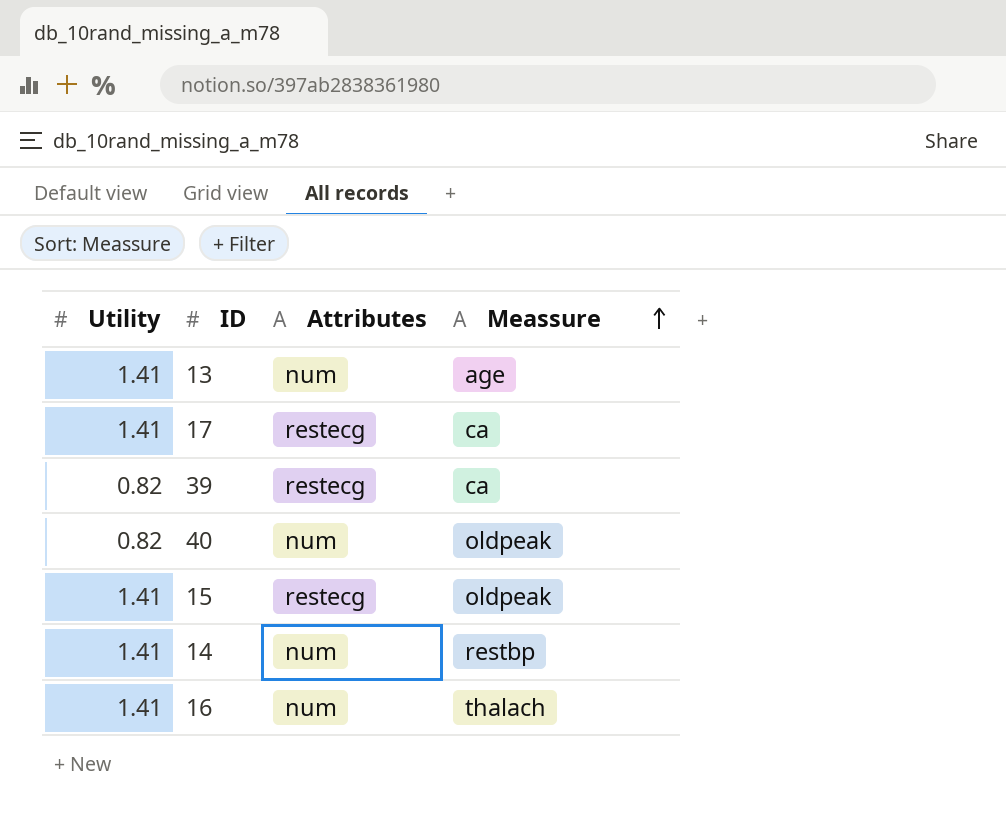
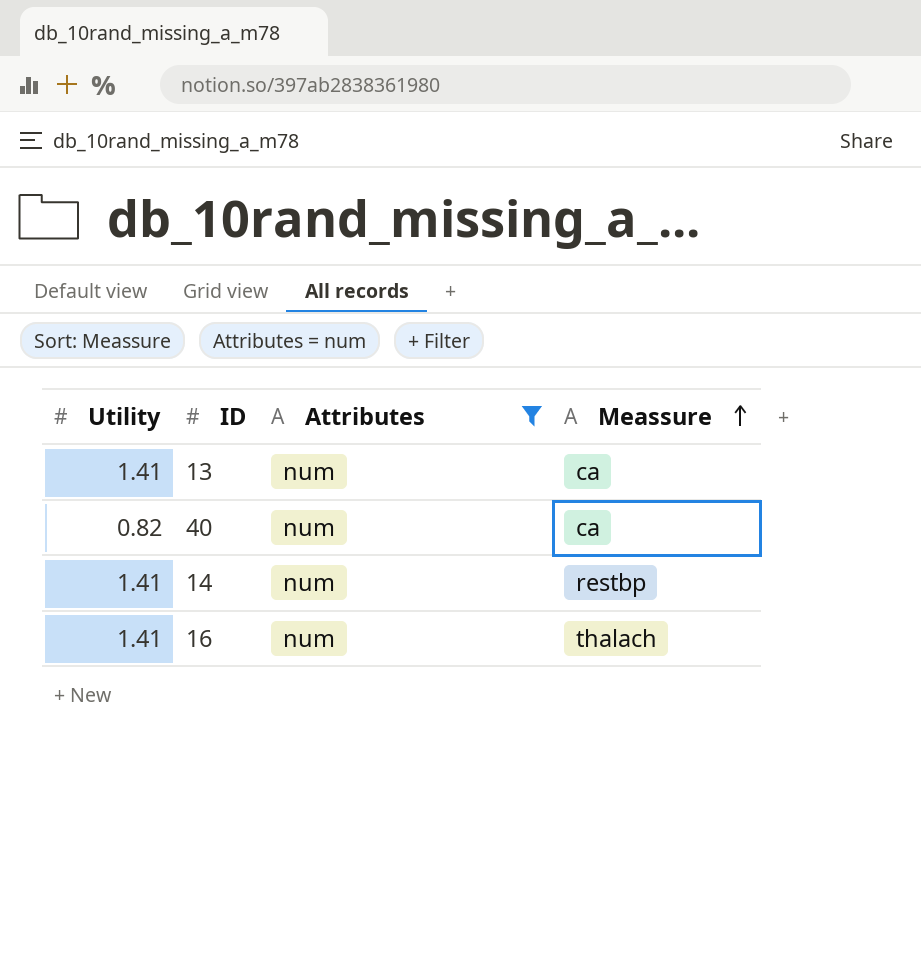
filter: none -> Attributes = num
13 | Meassure: age -> ca
40 | Meassure: oldpeak -> ca

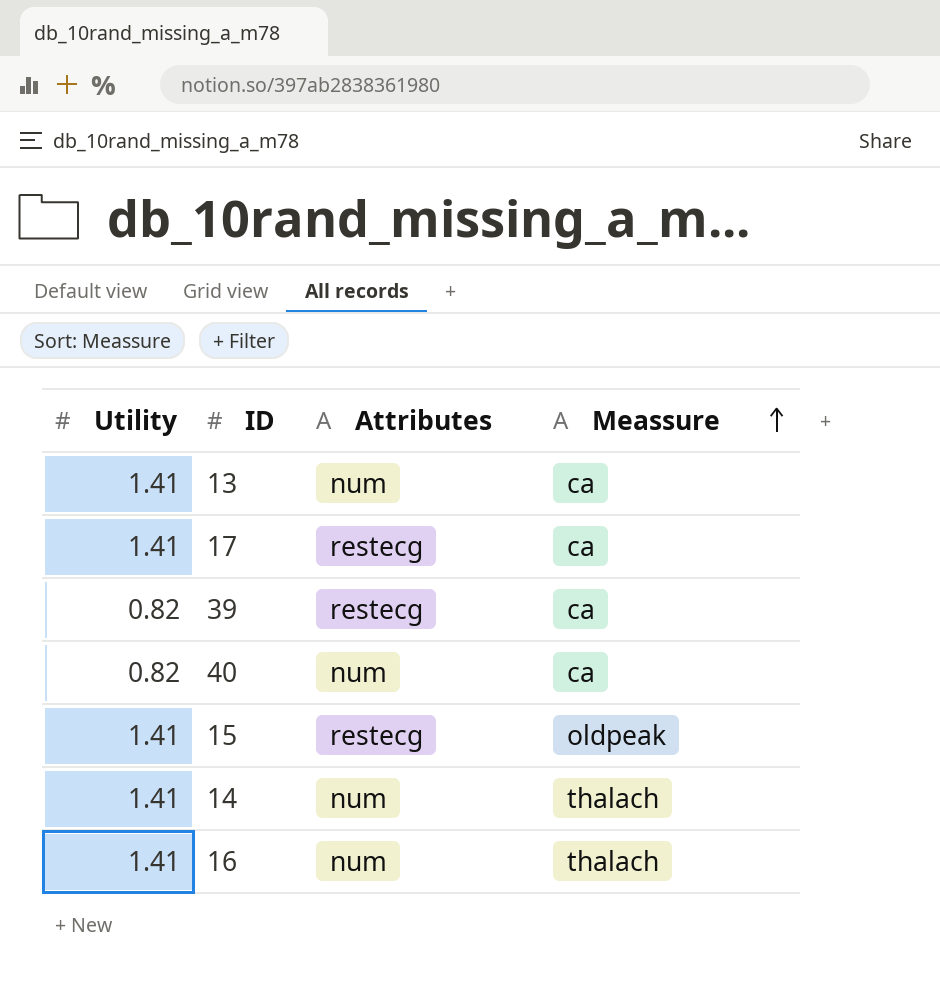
filter: Attributes = num -> none
14 | Meassure: restbp -> thalach

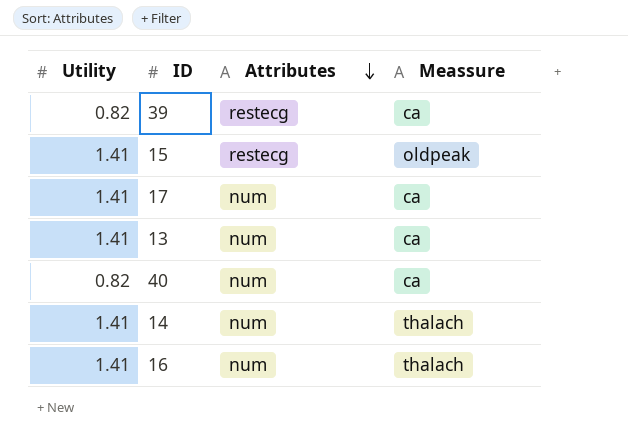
row order: Meassure ascending -> Attributes descending
17 | Attributes: restecg -> num

